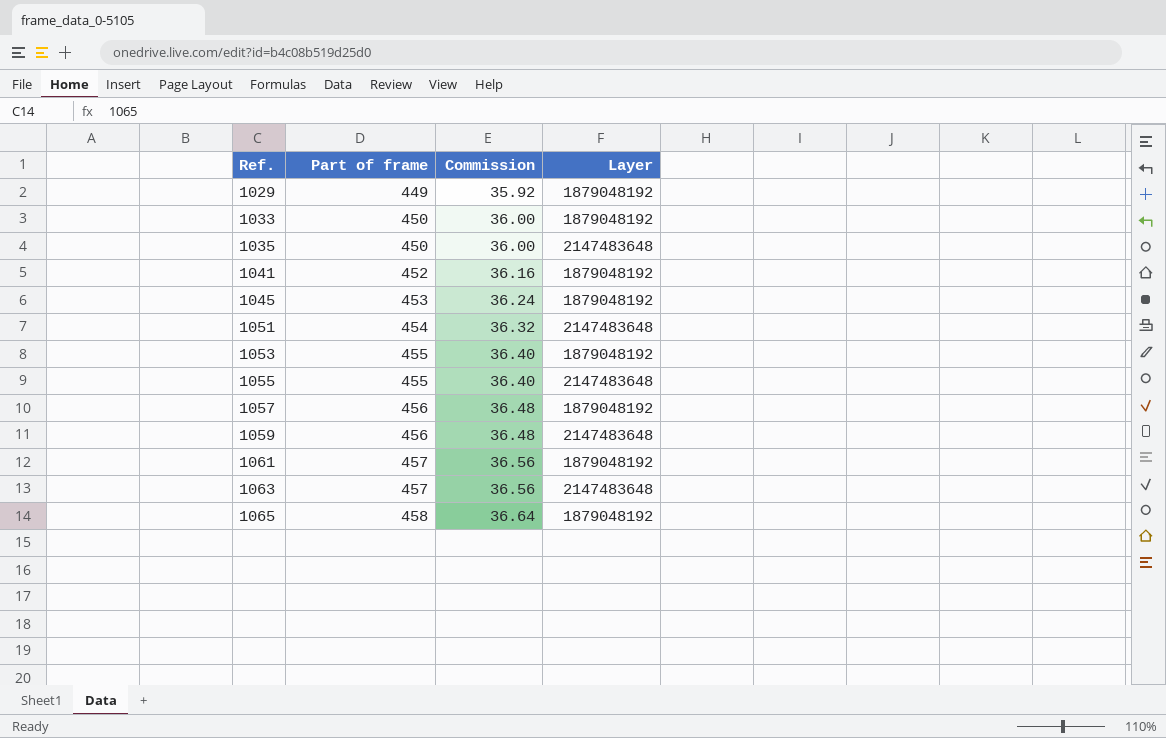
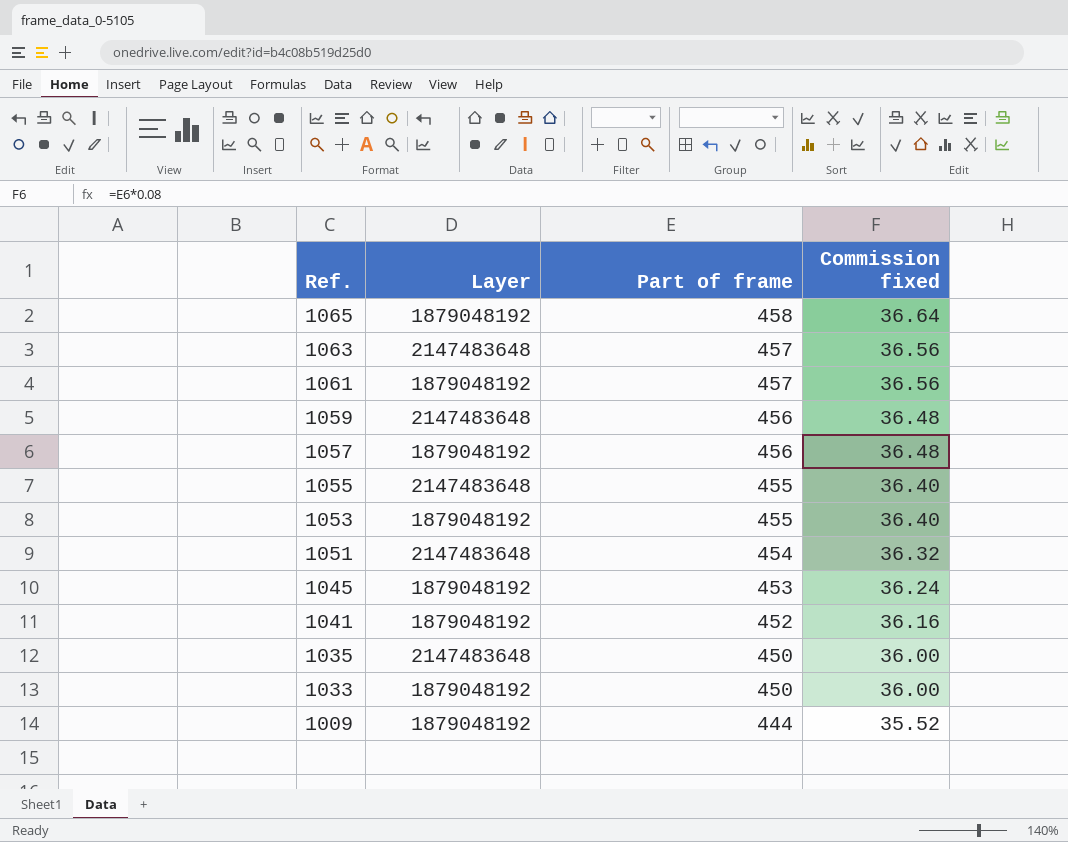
row order: Ref. ascending -> Ref. descending
column Layer | position: 4 -> 2
column name: Commission -> Commission fixed
row 1029: 449 | 35.92 | 1879048192 -> none
row 1009: none -> 1879048192 | 444 | 35.52

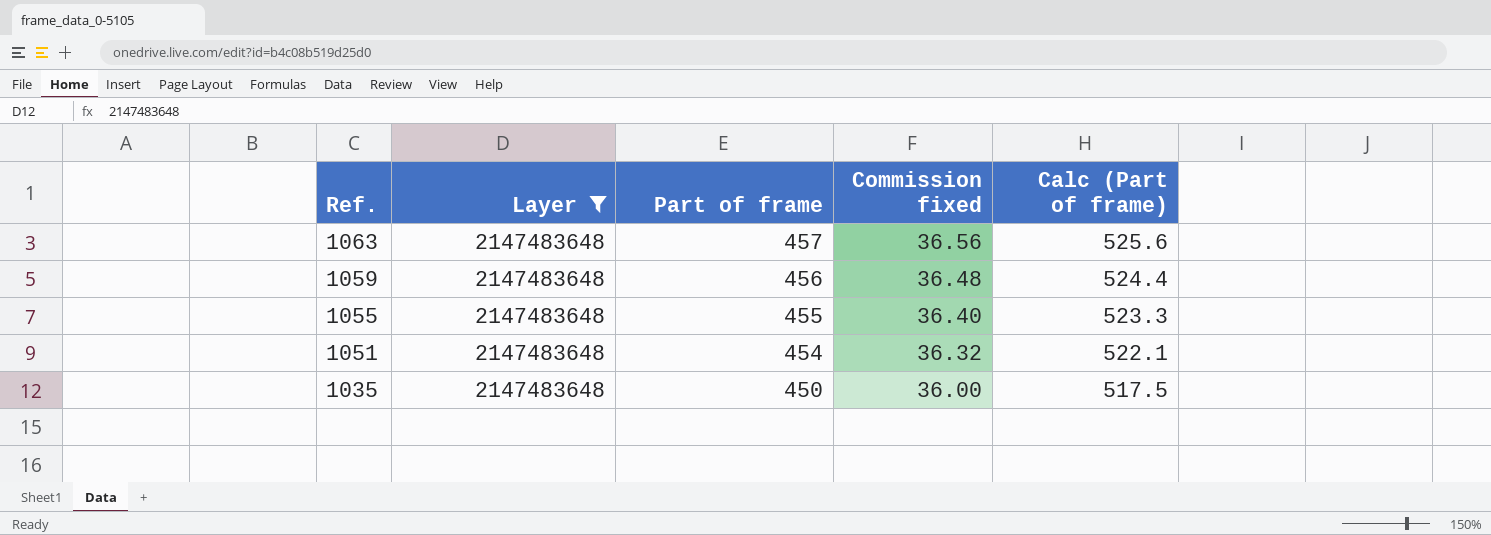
filter: none -> Layer = 2147483648
column Calc (Part of frame) | formula: none -> [Part of frame] * 1.15

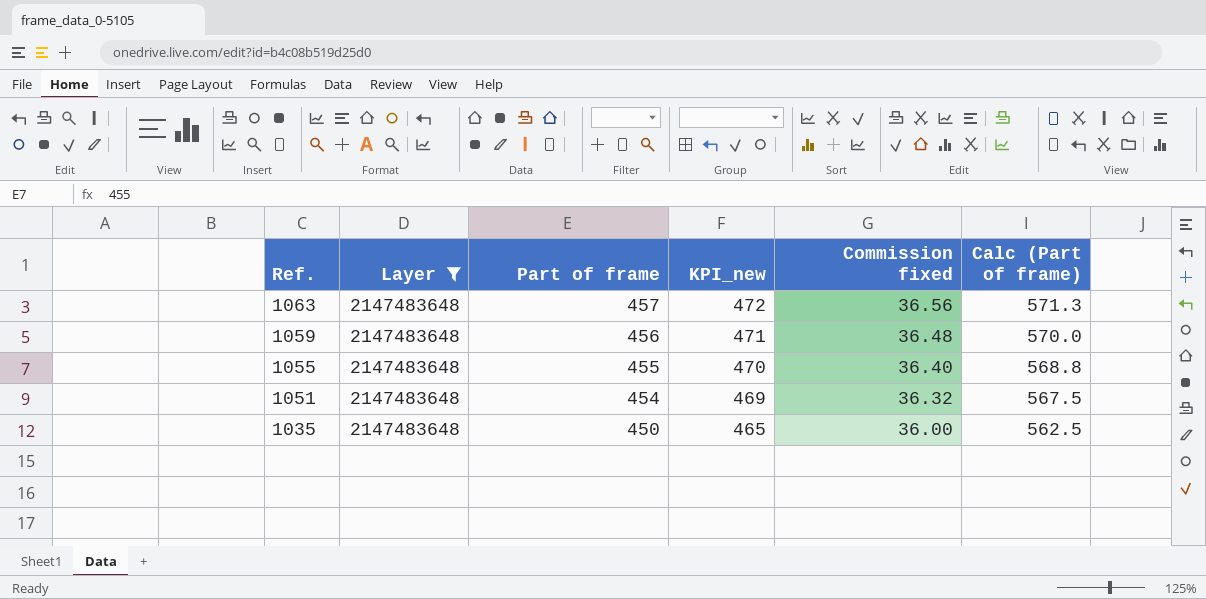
column KPI_new | formula: none -> [Part of frame] + 15
column Calc (Part of frame) | formula: [Part of frame] * 1.15 -> [Part of frame] * 1.25

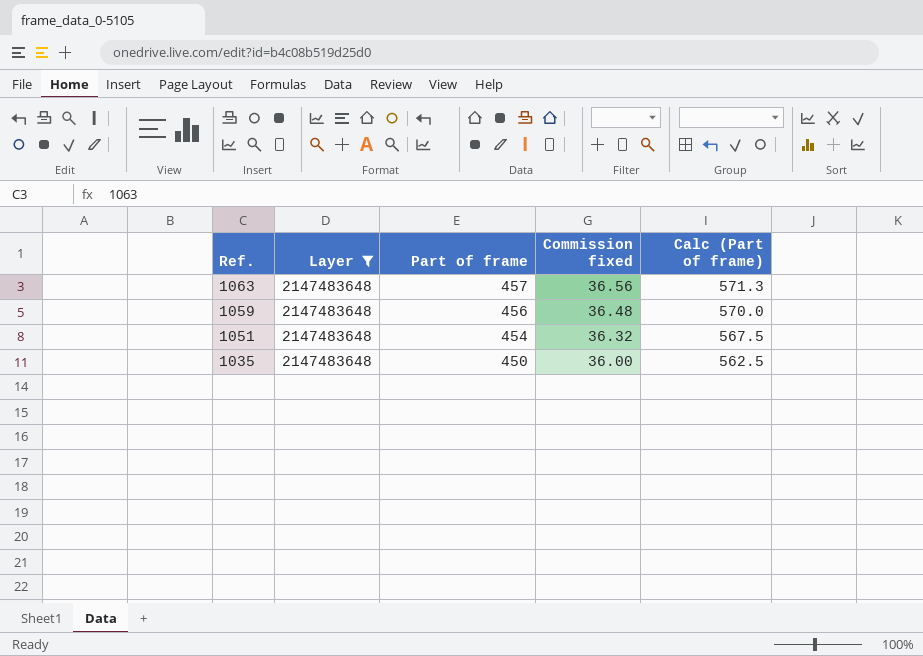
column KPI_new | formula: [Part of frame] + 15 -> none
row 1055: 2147483648 | 455 | 470 | 36.40 | 568.8 -> none

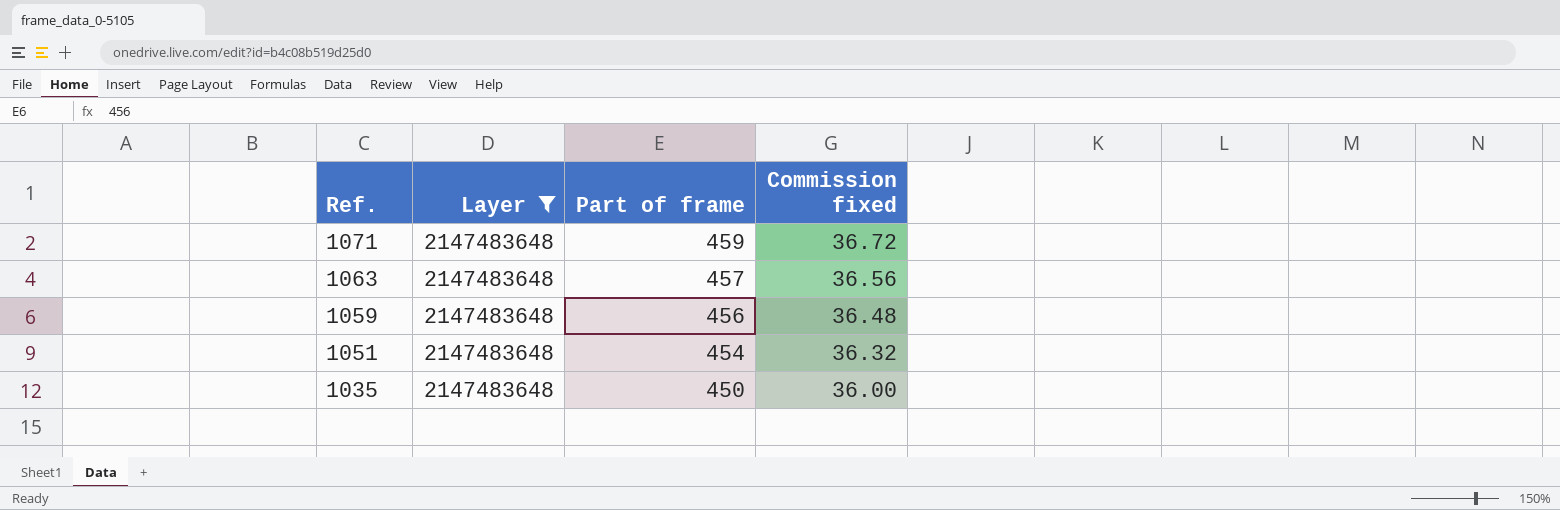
column Calc (Part of frame) | formula: [Part of frame] * 1.25 -> none
row 1071: none -> 2147483648 | 459 | 36.72

